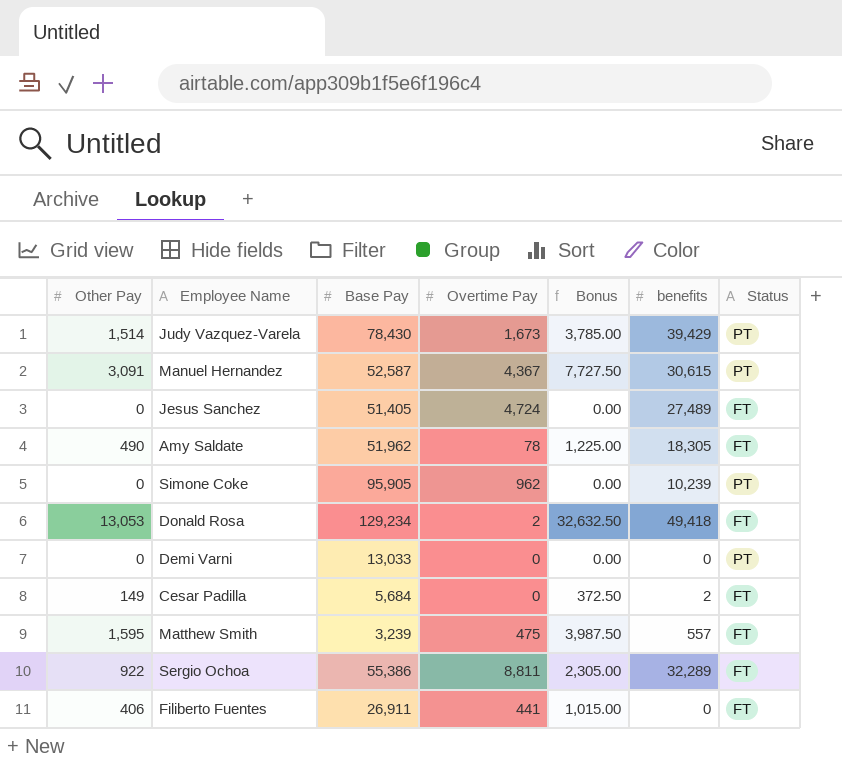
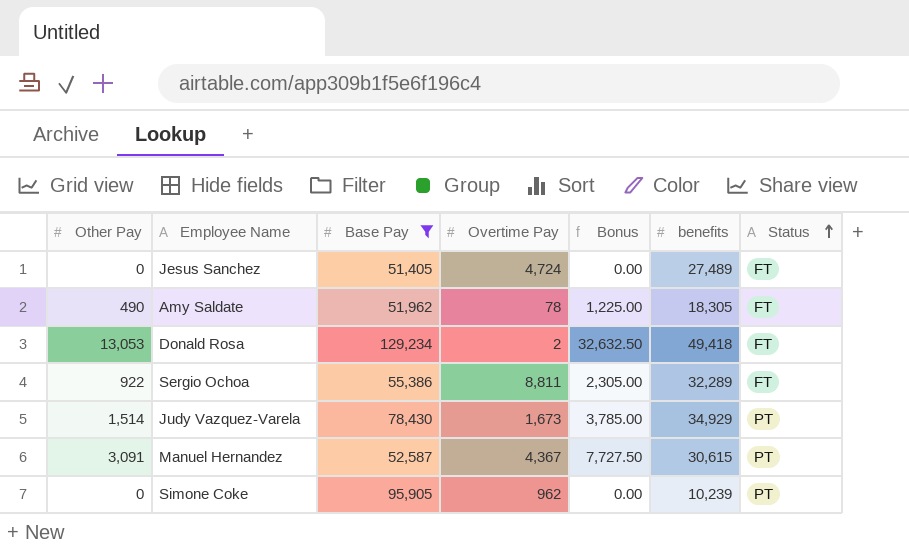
filter: none -> Base Pay >= 51,405
row order: none -> Status ascending
Judy Vazquez-Varela | benefits: 39,429 -> 34,929

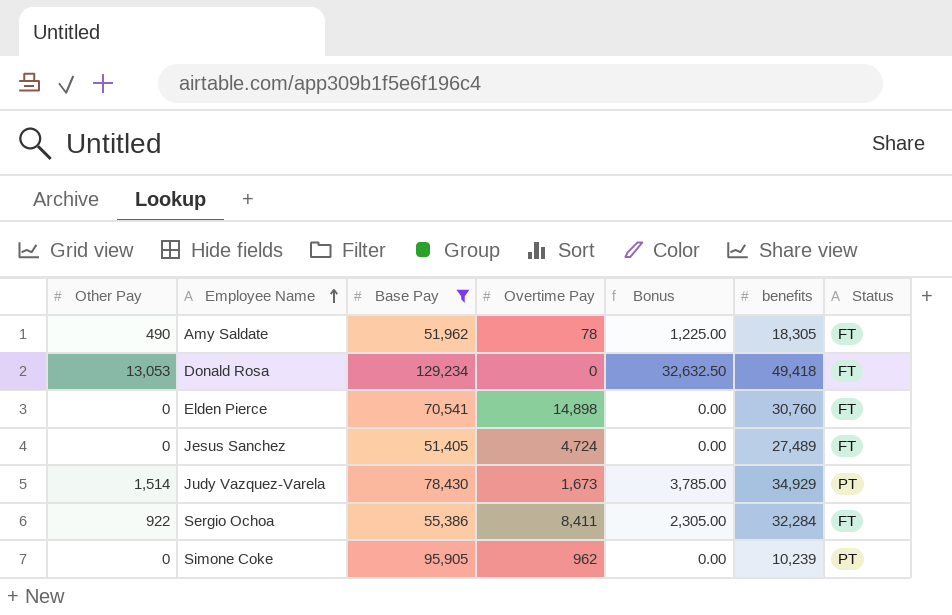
row order: Status ascending -> Employee Name ascending
row Manuel Hernandez: 3,091 | 52,587 | 4,367 | 7,727.50 | 30,615 | PT -> none
Donald Rosa | Overtime Pay: 2 -> 0
row Elden Pierce: none -> 0 | 70,541 | 14,898 | 0.00 | 30,760 | FT
Sergio Ochoa | Overtime Pay: 8,811 -> 8,411
Sergio Ochoa | benefits: 32,289 -> 32,284

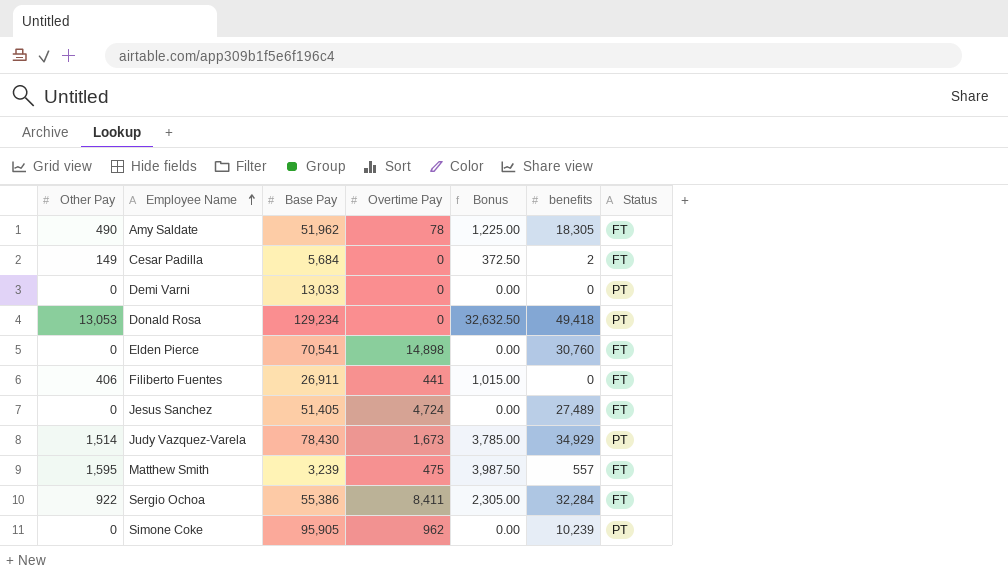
filter: Base Pay >= 51,405 -> none
Donald Rosa | Status: FT -> PT

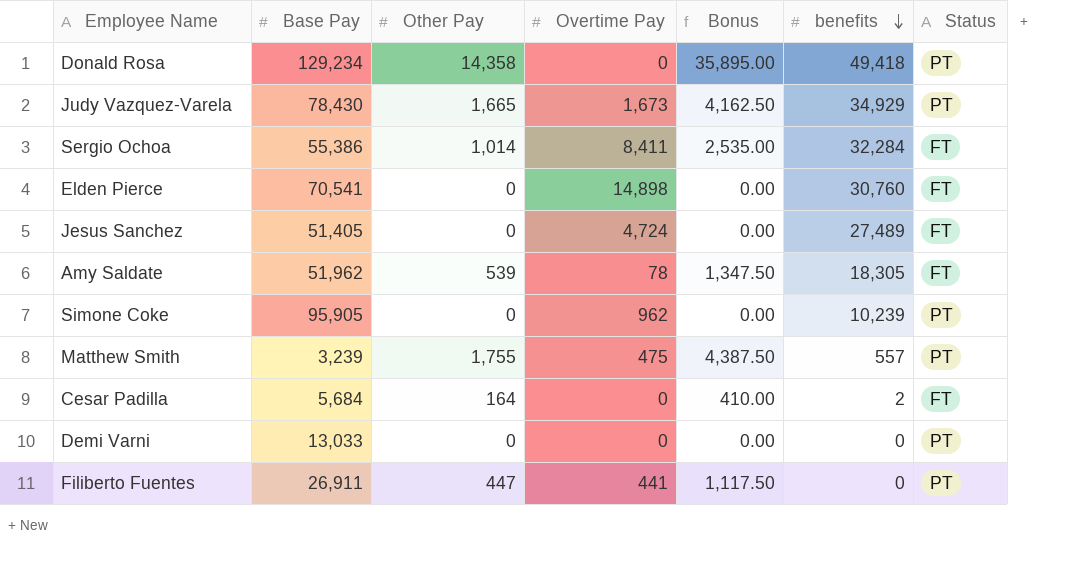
row order: Employee Name ascending -> benefits descending
column Other Pay | position: 1 -> 3
Donald Rosa | Other Pay: 13,053 -> 14,358
Donald Rosa | Bonus: 32,632.50 -> 35,895.00
Judy Vazquez-Varela | Other Pay: 1,514 -> 1,665
Judy Vazquez-Varela | Bonus: 3,785.00 -> 4,162.50
Sergio Ochoa | Other Pay: 922 -> 1,014
Sergio Ochoa | Bonus: 2,305.00 -> 2,535.00
Amy Saldate | Other Pay: 490 -> 539
Amy Saldate | Bonus: 1,225.00 -> 1,347.50
Matthew Smith | Other Pay: 1,595 -> 1,755
Matthew Smith | Bonus: 3,987.50 -> 4,387.50
Matthew Smith | Status: FT -> PT
Cesar Padilla | Other Pay: 149 -> 164
Cesar Padilla | Bonus: 372.50 -> 410.00
Filiberto Fuentes | Other Pay: 406 -> 447
Filiberto Fuentes | Bonus: 1,015.00 -> 1,117.50
Filiberto Fuentes | Status: FT -> PT

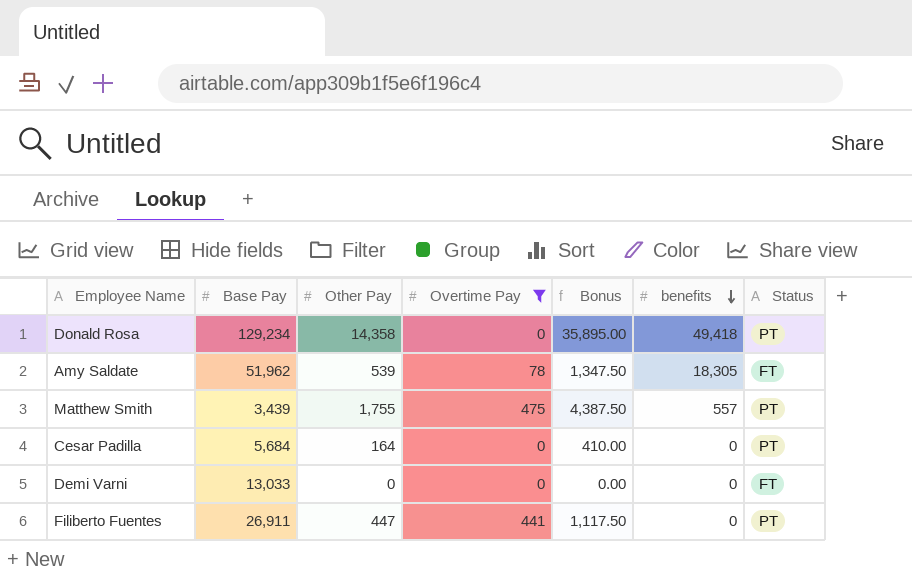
filter: none -> Overtime Pay <= 475
Matthew Smith | Base Pay: 3,239 -> 3,439
Cesar Padilla | benefits: 2 -> 0
Cesar Padilla | Status: FT -> PT
Demi Varni | Status: PT -> FT

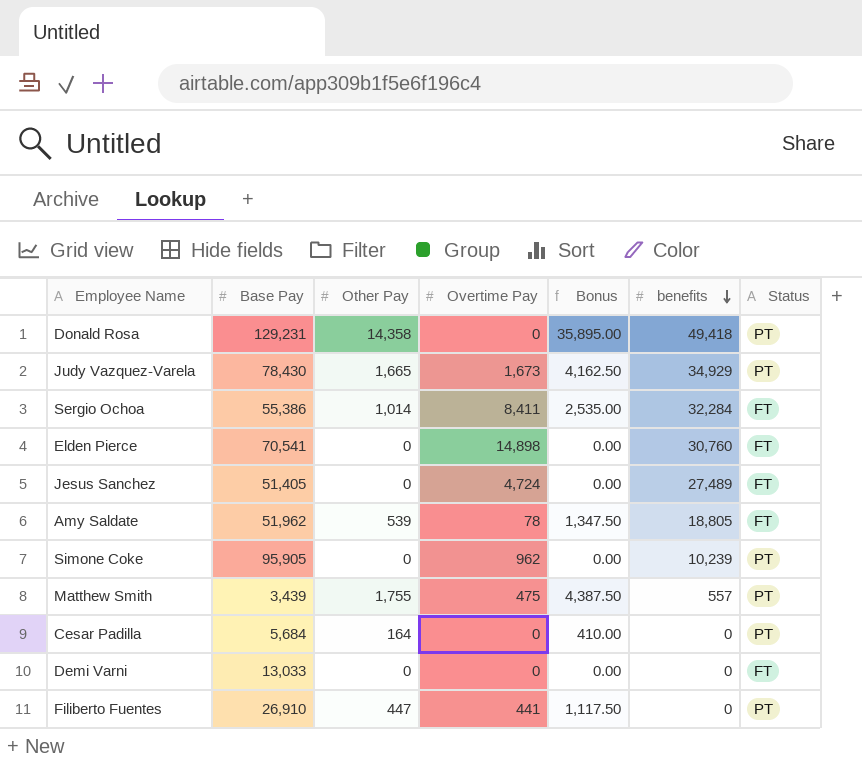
filter: Overtime Pay <= 475 -> none
Donald Rosa | Base Pay: 129,234 -> 129,231
Amy Saldate | benefits: 18,305 -> 18,805
Filiberto Fuentes | Base Pay: 26,911 -> 26,910

